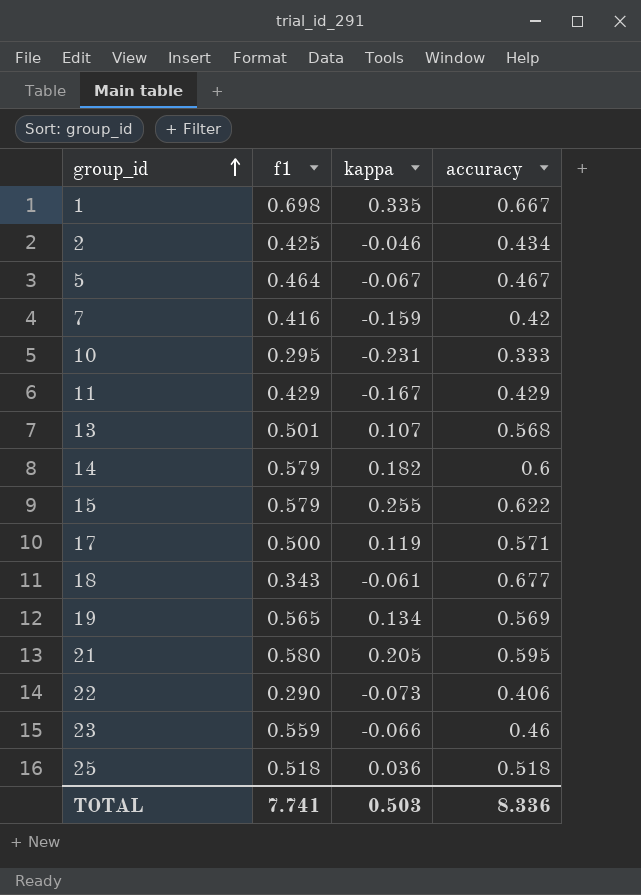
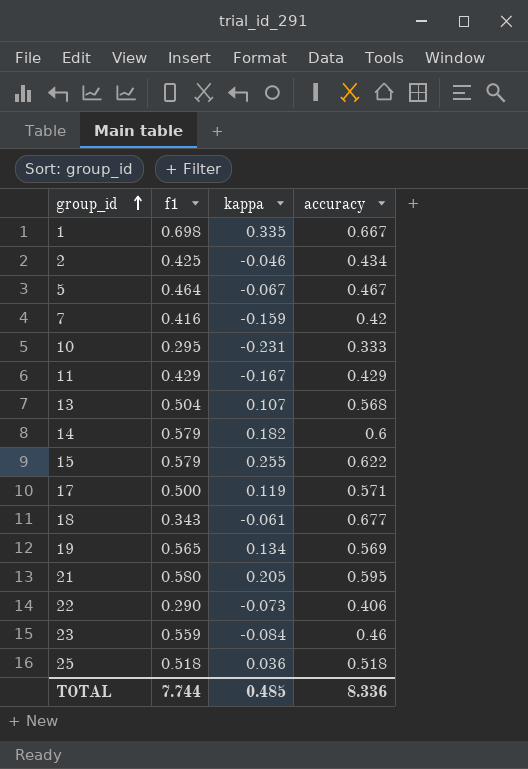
13 | f1: 0.501 -> 0.504
23 | kappa: -0.066 -> -0.084
TOTAL | f1: 7.741 -> 7.744
TOTAL | kappa: 0.503 -> 0.485

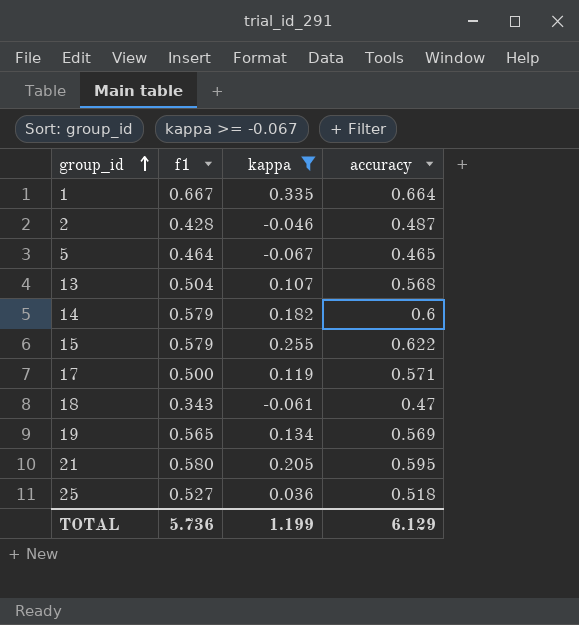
filter: none -> kappa >= -0.067
1 | f1: 0.698 -> 0.667
1 | accuracy: 0.667 -> 0.664
2 | f1: 0.425 -> 0.428
2 | accuracy: 0.434 -> 0.487
5 | accuracy: 0.467 -> 0.465
18 | accuracy: 0.677 -> 0.47
25 | f1: 0.518 -> 0.527
TOTAL | f1: 7.744 -> 5.736
TOTAL | kappa: 0.485 -> 1.199
TOTAL | accuracy: 8.336 -> 6.129

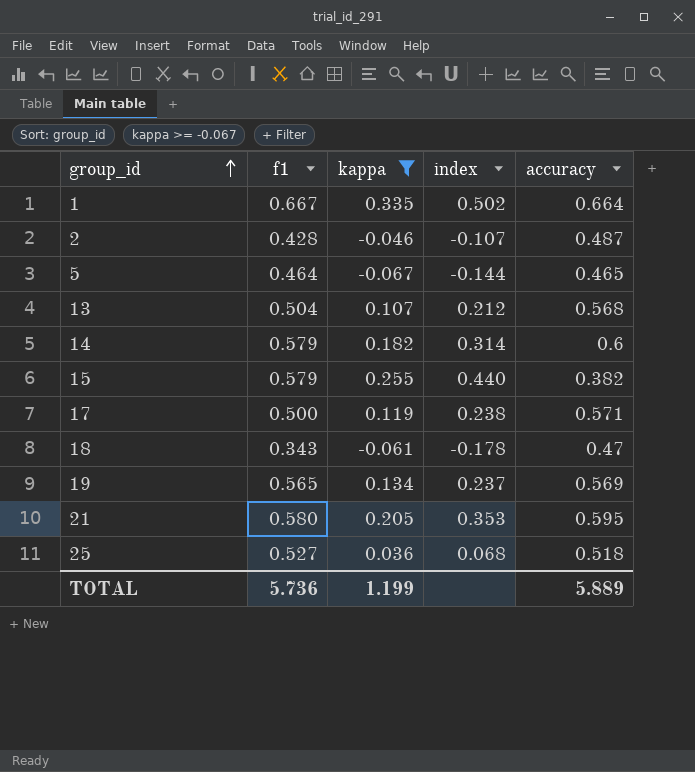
column index | formula: none -> [kappa] / [f1]
15 | accuracy: 0.622 -> 0.382
TOTAL | accuracy: 6.129 -> 5.889

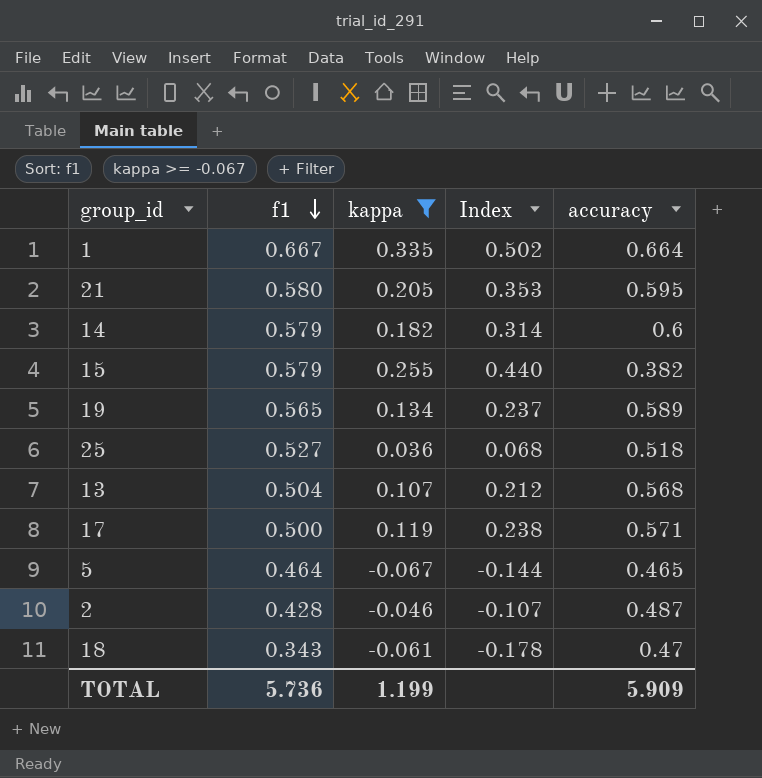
row order: group_id ascending -> f1 descending
column name: index -> Index
19 | accuracy: 0.569 -> 0.589
TOTAL | accuracy: 5.889 -> 5.909

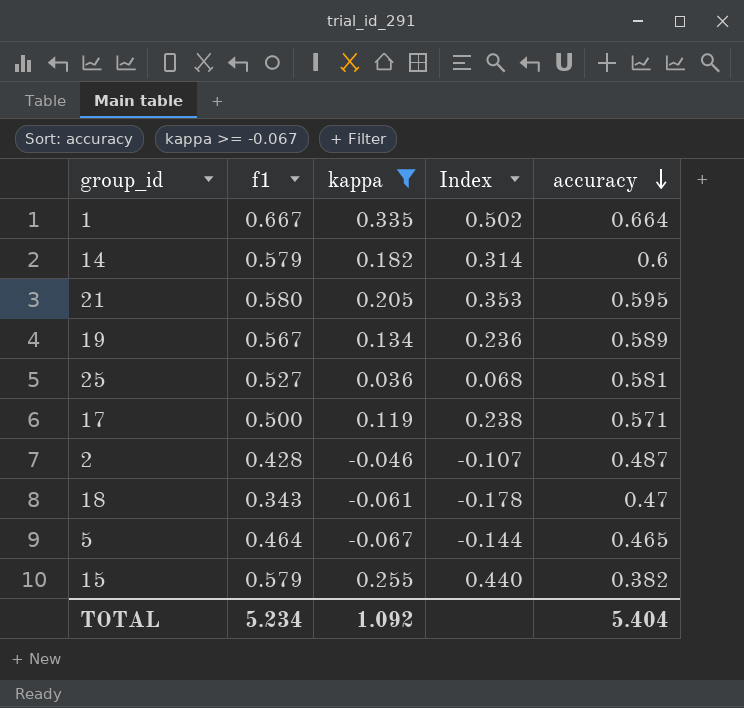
row order: f1 descending -> accuracy descending
row 13: 0.504 | 0.107 | 0.212 | 0.568 -> none
19 | f1: 0.565 -> 0.567
19 | Index: 0.237 -> 0.236
25 | accuracy: 0.518 -> 0.581
TOTAL | f1: 5.736 -> 5.234
TOTAL | kappa: 1.199 -> 1.092
TOTAL | accuracy: 5.909 -> 5.404

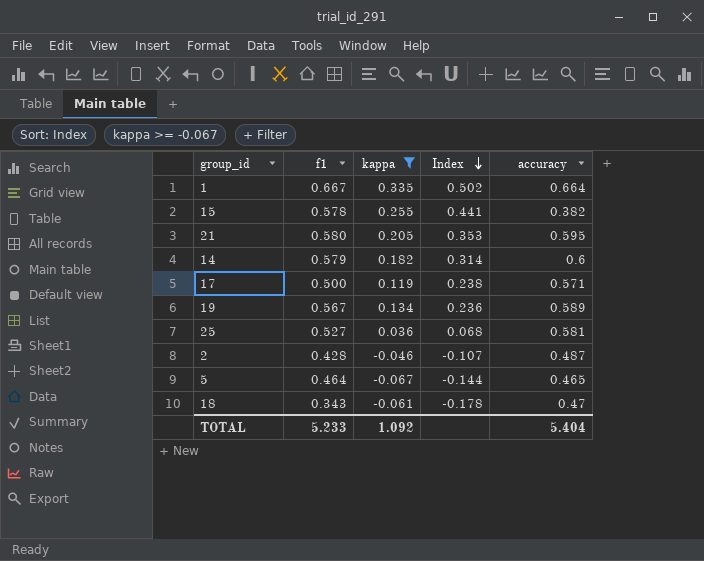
row order: accuracy descending -> Index descending
15 | f1: 0.579 -> 0.578
15 | Index: 0.440 -> 0.441
TOTAL | f1: 5.234 -> 5.233

